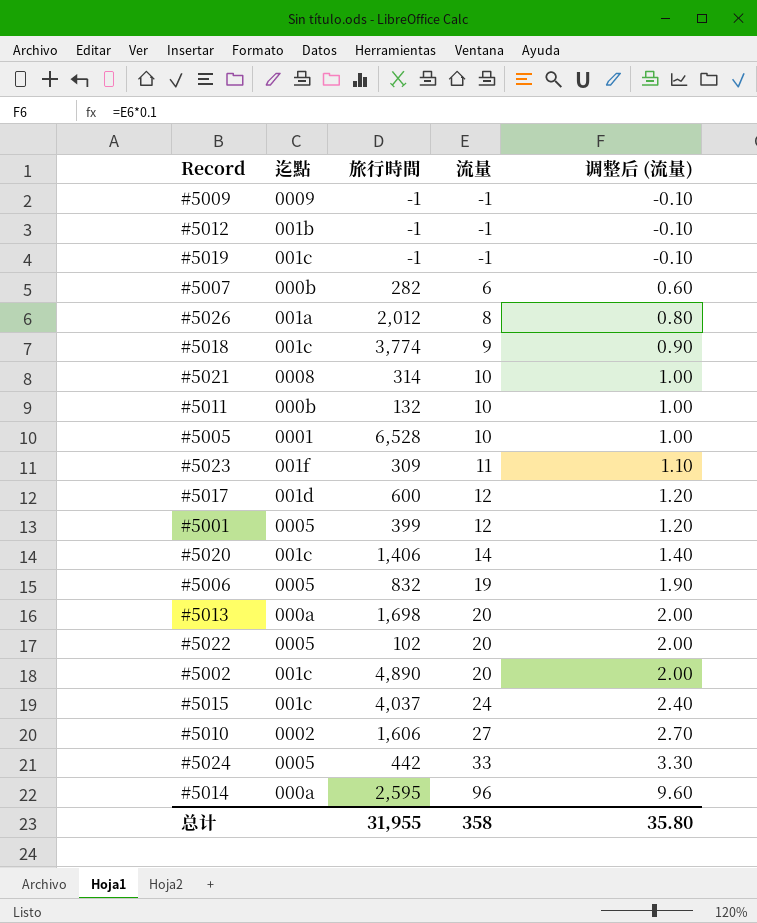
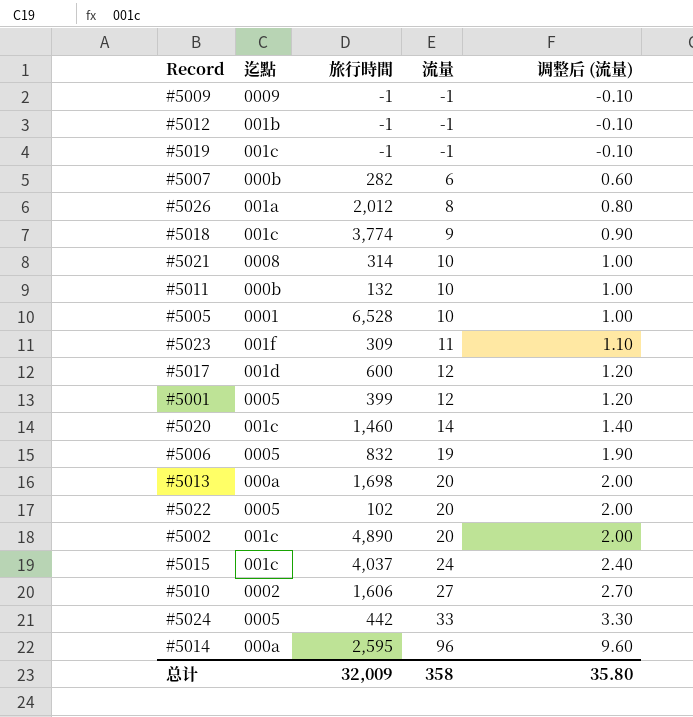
#5020 | 旅行時間: 1,406 -> 1,460
总计 | 旅行時間: 31,955 -> 32,009

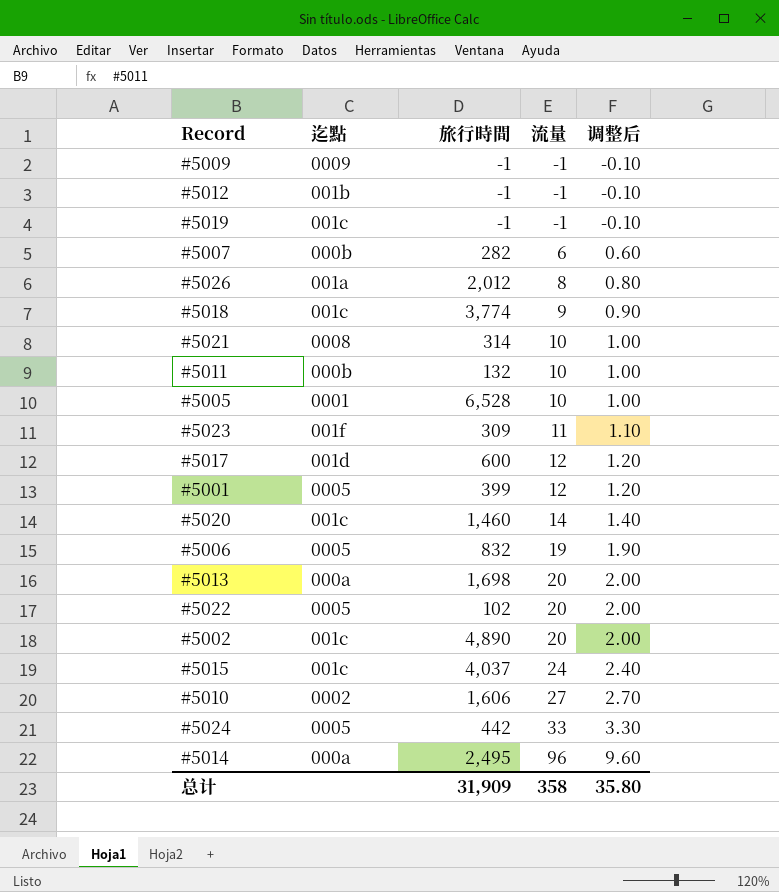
column name: 调整后 (流量) -> 调整后
#5014 | 旅行時間: 2,595 -> 2,495
总计 | 旅行時間: 32,009 -> 31,909

